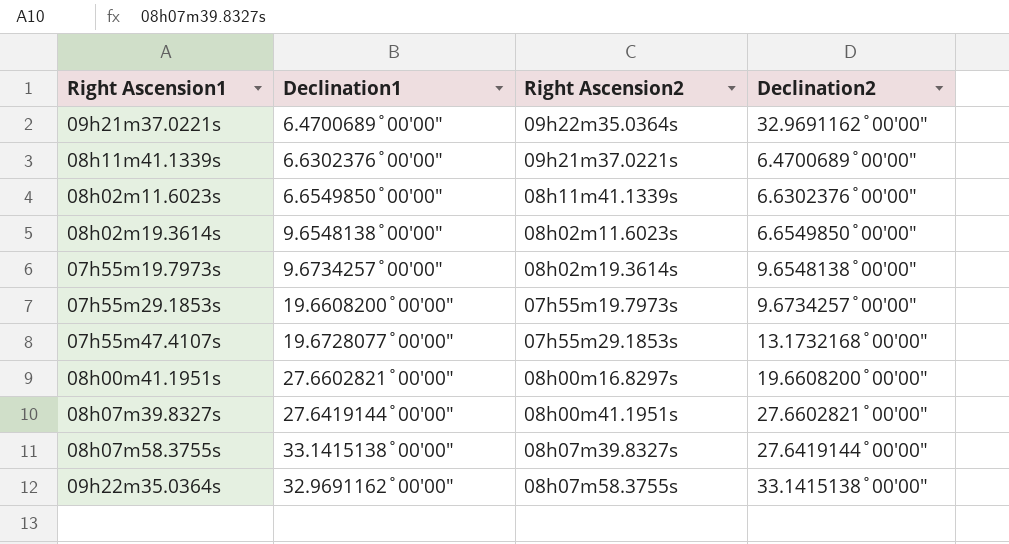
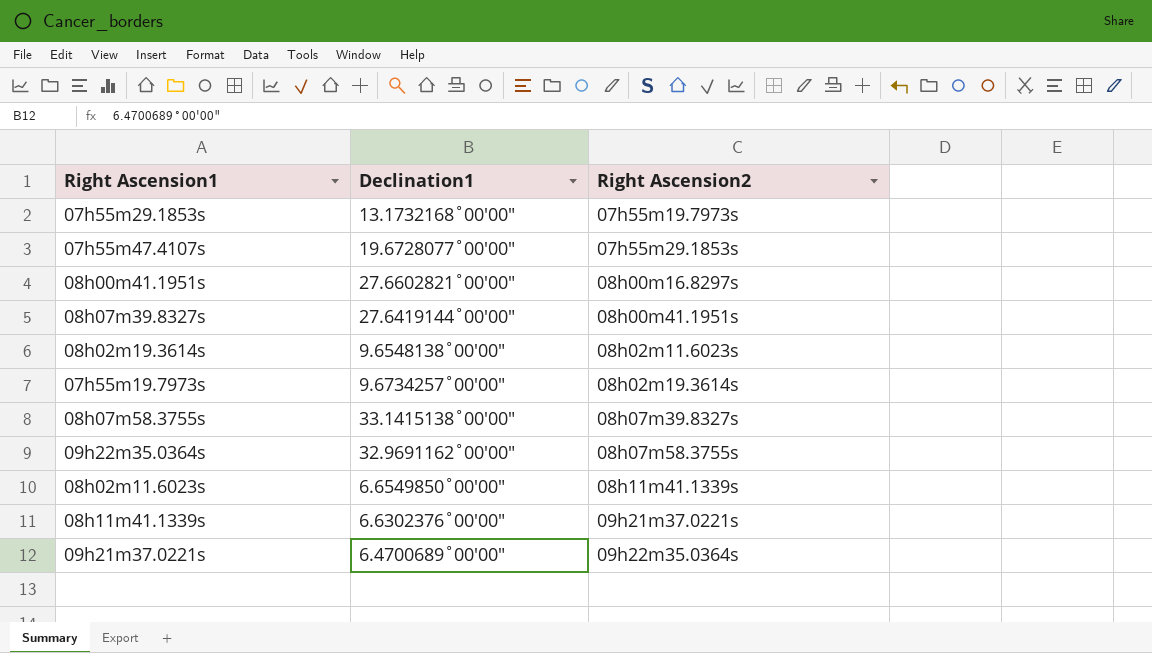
row order: none -> Right Ascension2 ascending
column Declination2 | position: 4 -> none
07h55m29.1853s | Declination1: 19.6608200˚00'00" -> 13.1732168˚00'00"

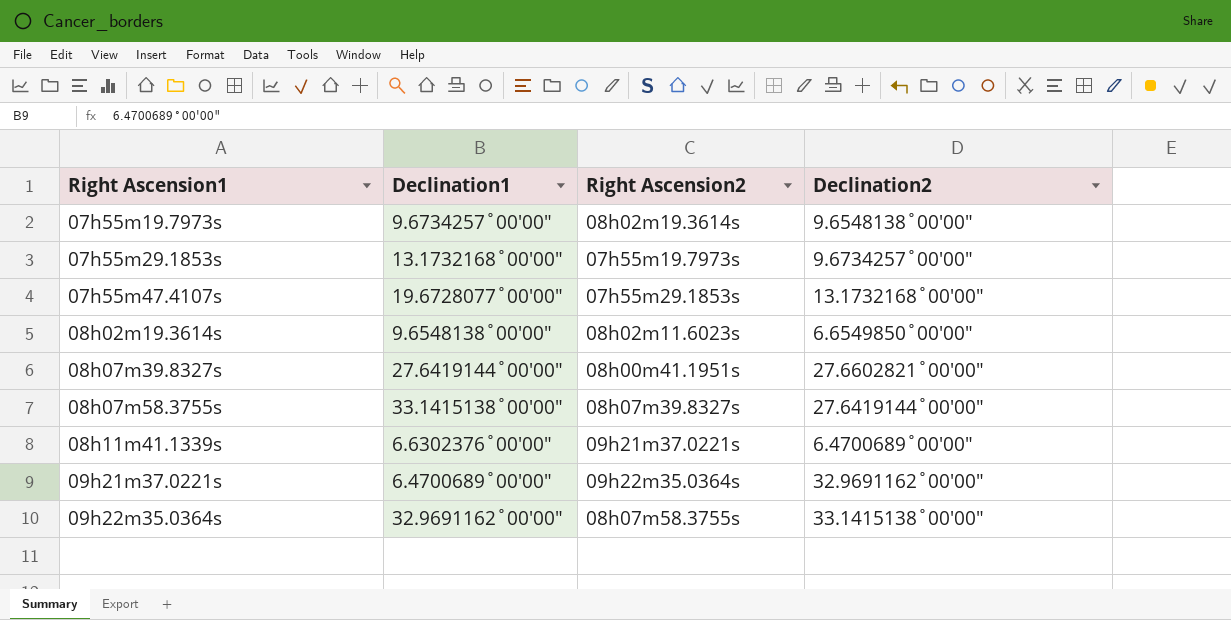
row order: Right Ascension2 ascending -> Right Ascension1 ascending
column Declination2 | position: none -> 4
row 08h00m41.1951s: 27.6602821˚00'00" | 08h00m16.8297s -> none
row 08h02m11.6023s: 6.6549850˚00'00" | 08h11m41.1339s -> none

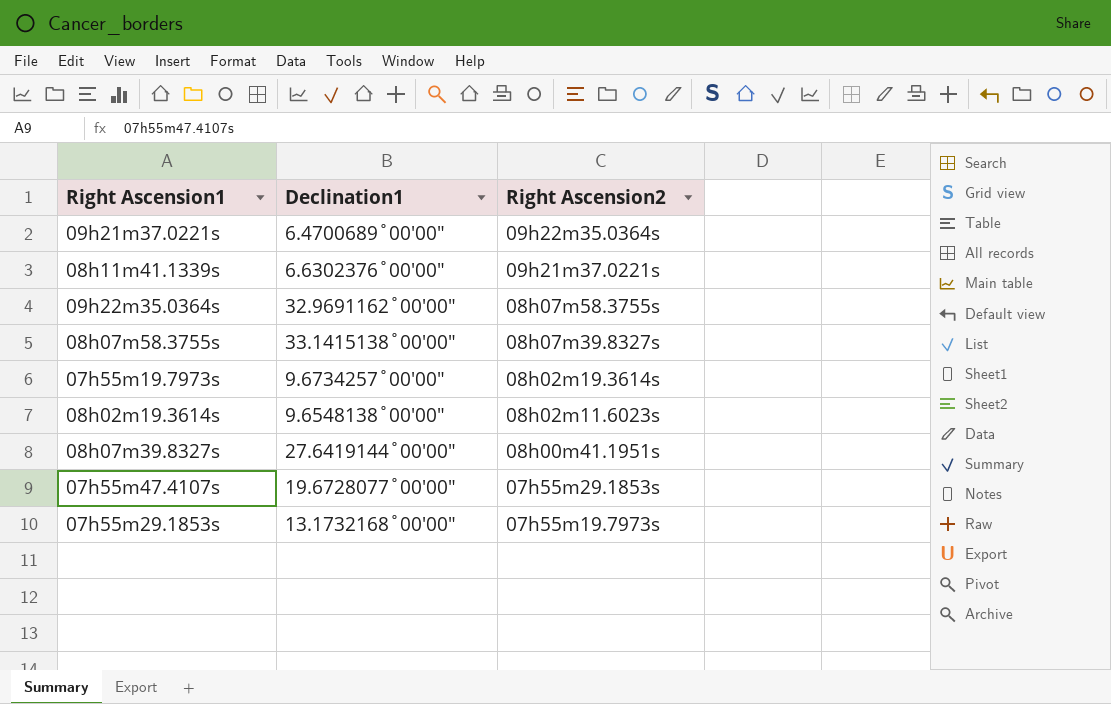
row order: Right Ascension1 ascending -> Right Ascension2 descending
column Declination2 | position: 4 -> none

